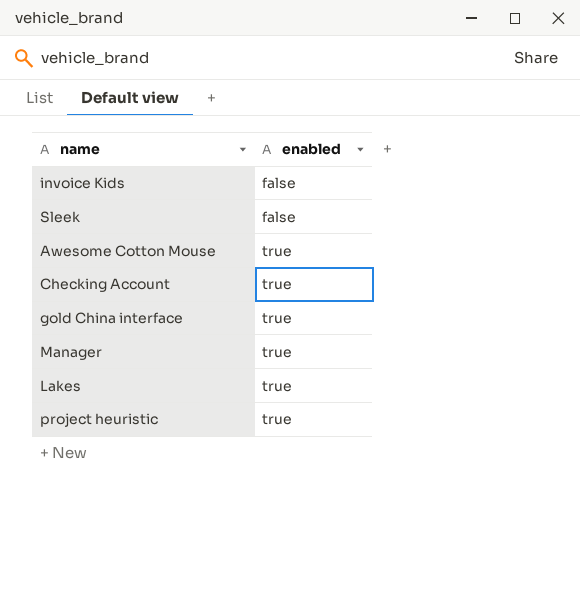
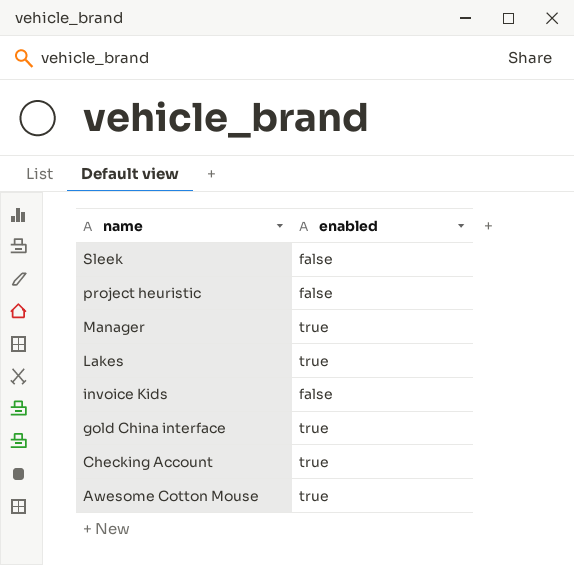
row order: enabled ascending -> name descending
project heuristic | enabled: true -> false

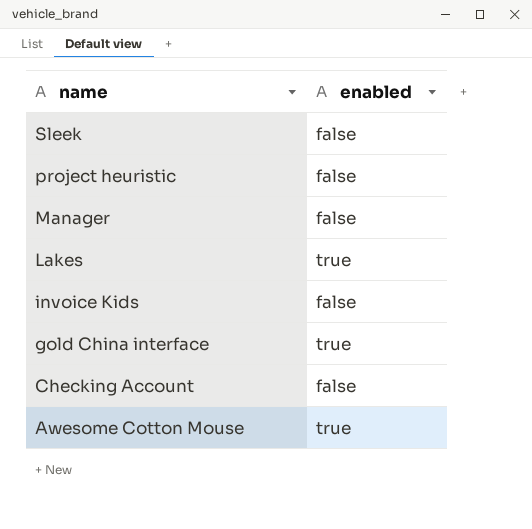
Manager | enabled: true -> false
Checking Account | enabled: true -> false

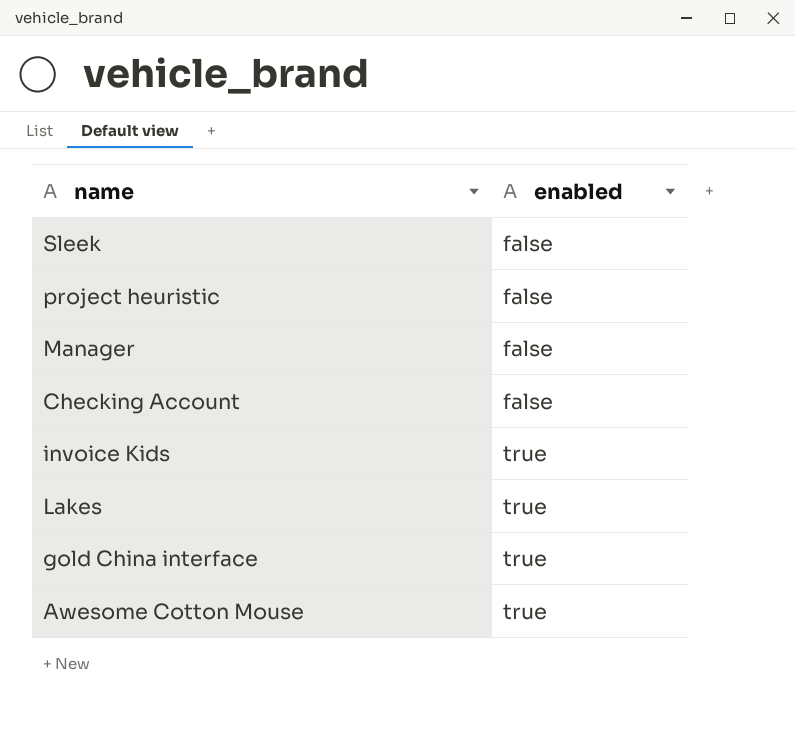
row order: name descending -> enabled ascending
invoice Kids | enabled: false -> true

